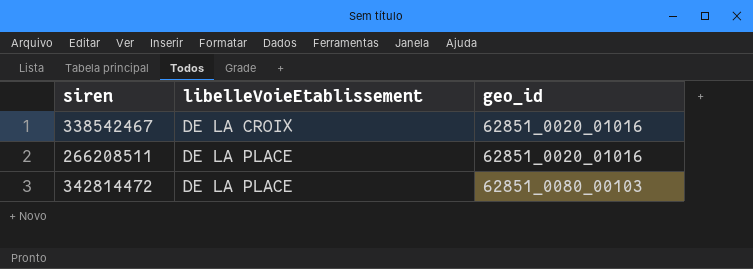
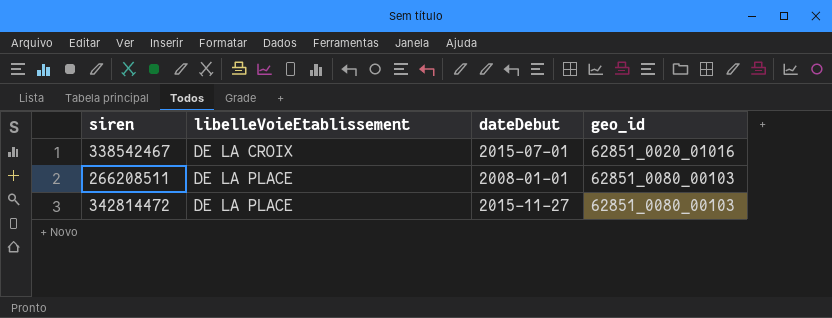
column dateDebut | position: none -> 3
266208511 | geo_id: 62851_0020_01016 -> 62851_0080_00103

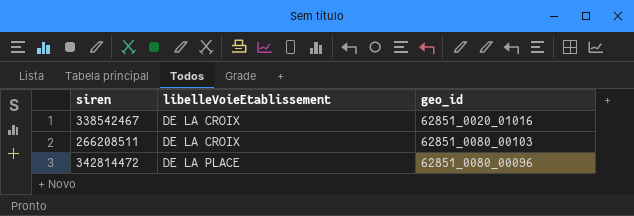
column dateDebut | position: 3 -> none
266208511 | libelleVoieEtablissement: DE LA PLACE -> DE LA CROIX
342814472 | geo_id: 62851_0080_00103 -> 62851_0080_00096

